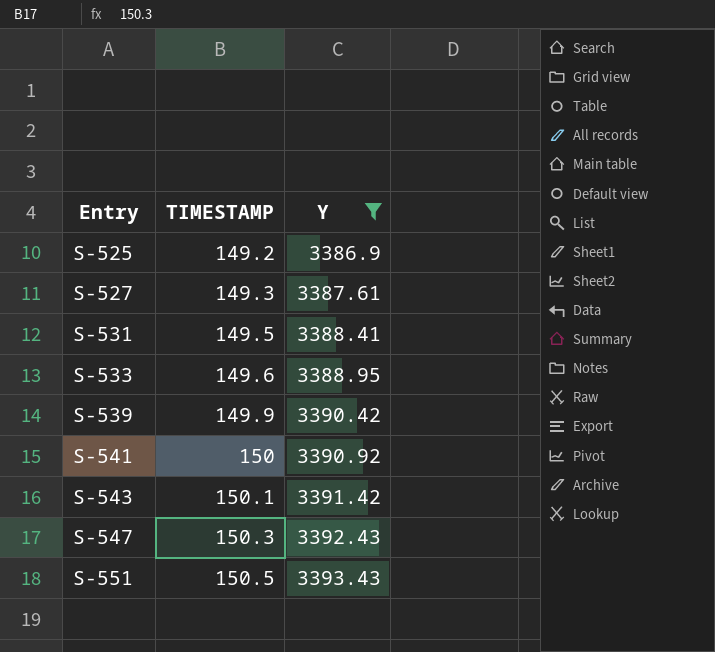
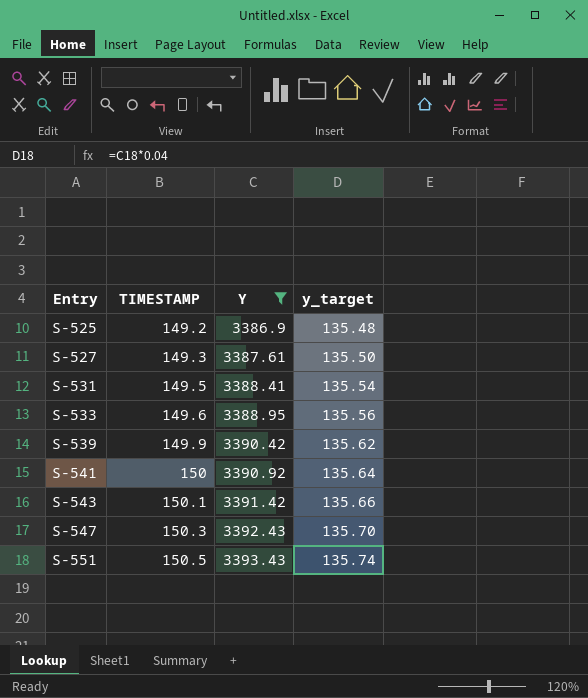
column y_target | formula: none -> [Y] * 0.04

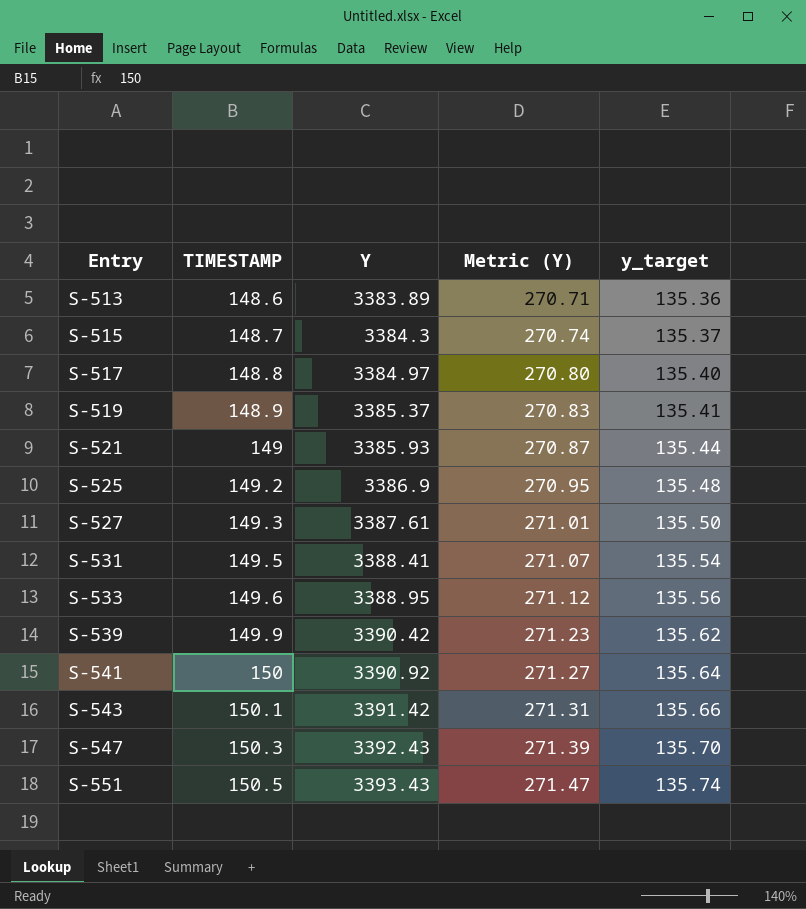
filter: Y >= 3386.9 -> none
column Metric (Y) | formula: none -> [Y] * 0.08

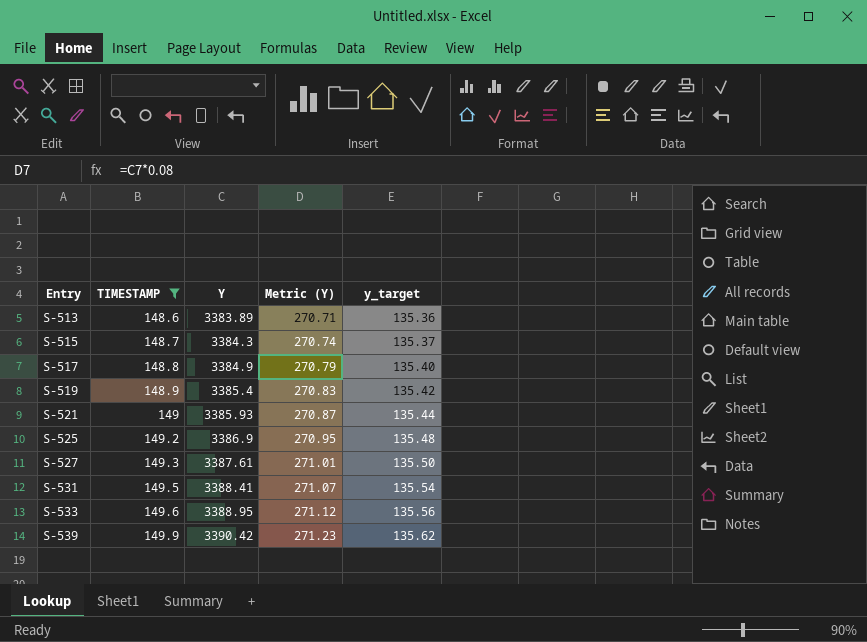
filter: none -> TIMESTAMP <= 149.9
S-517 | Y: 3384.97 -> 3384.9
S-517 | Metric (Y): 270.80 -> 270.79
S-519 | Y: 3385.37 -> 3385.4
S-519 | y_target: 135.41 -> 135.42

